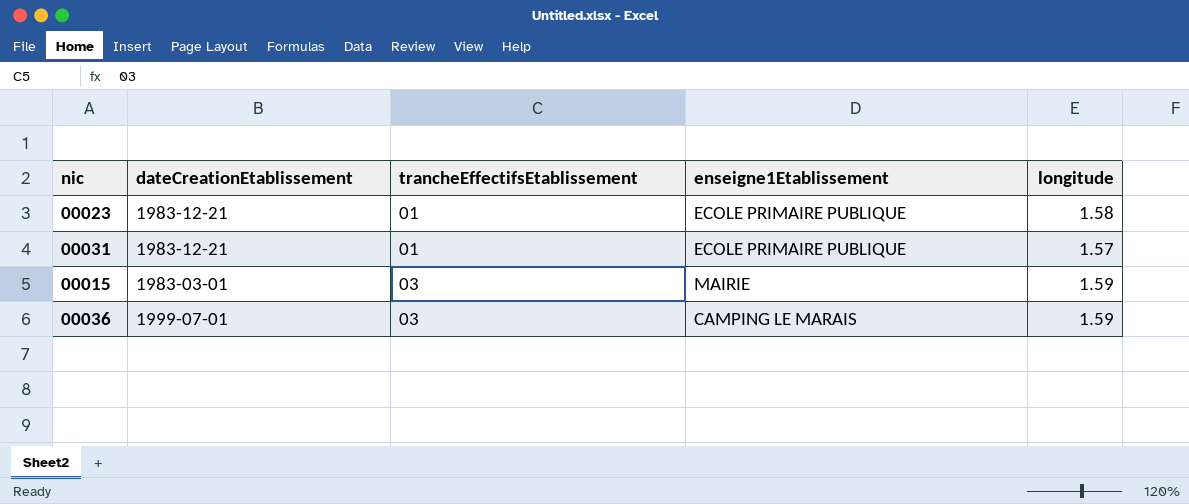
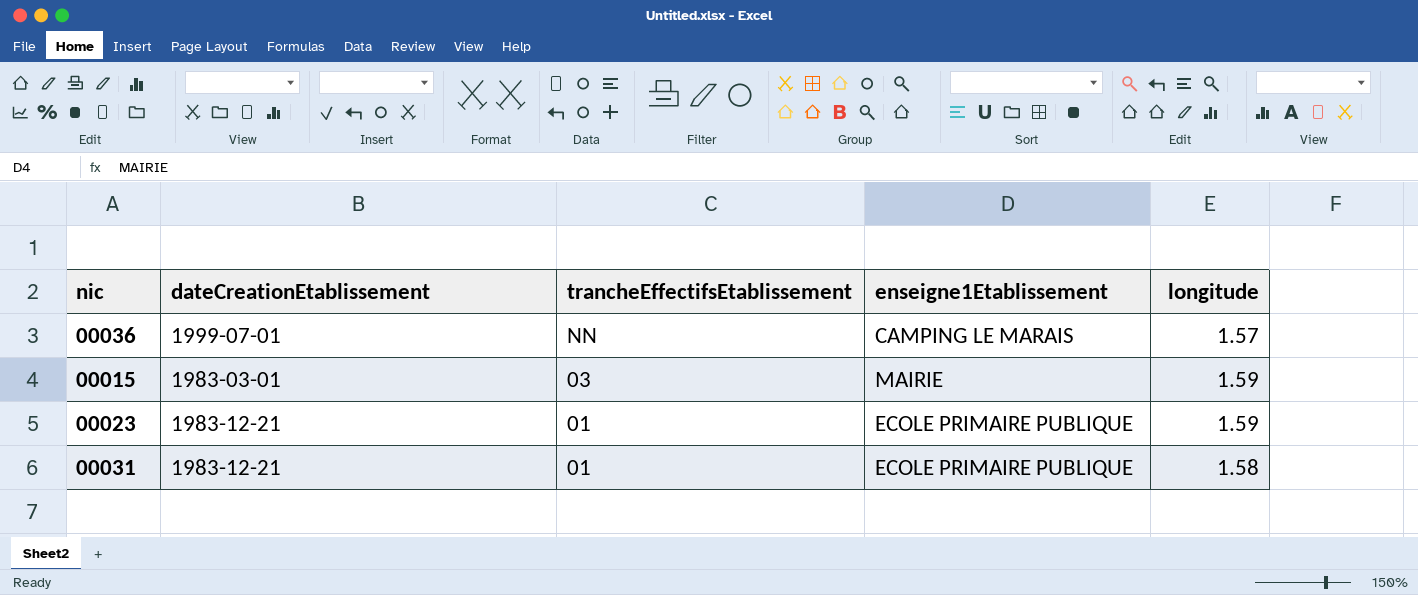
row order: trancheEffectifsEtablissement ascending -> trancheEffectifsEtablissement descending
00036 | trancheEffectifsEtablissement: 03 -> NN
00036 | longitude: 1.59 -> 1.57
00023 | longitude: 1.58 -> 1.59
00031 | longitude: 1.57 -> 1.58

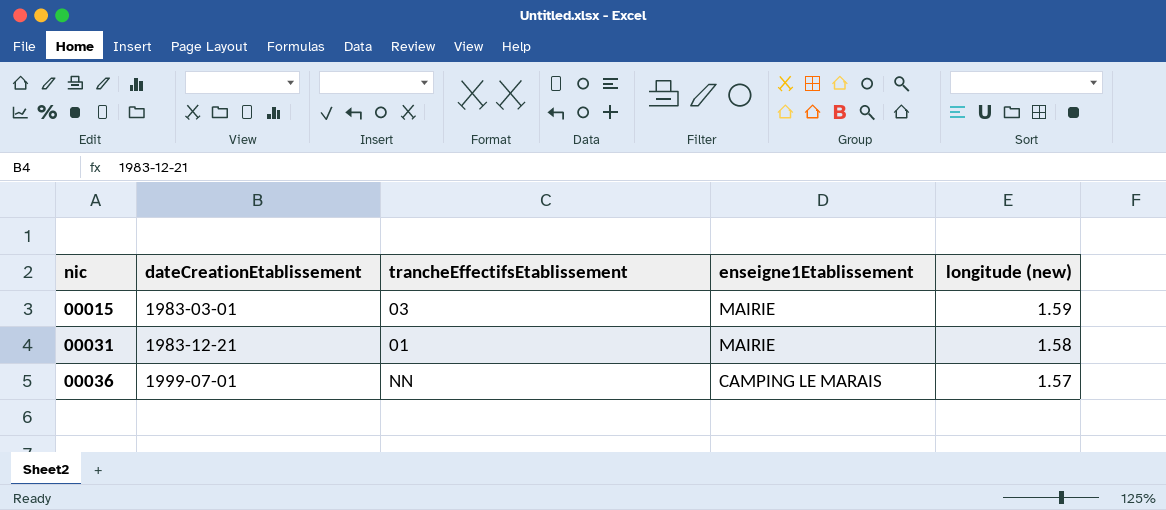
row order: trancheEffectifsEtablissement descending -> nic ascending
column name: longitude -> longitude (new)
row 00023: 1983-12-21 | 01 | ECOLE PRIMAIRE PUBLIQUE | 1.59 -> none
00031 | enseigne1Etablissement: ECOLE PRIMAIRE PUBLIQUE -> MAIRIE

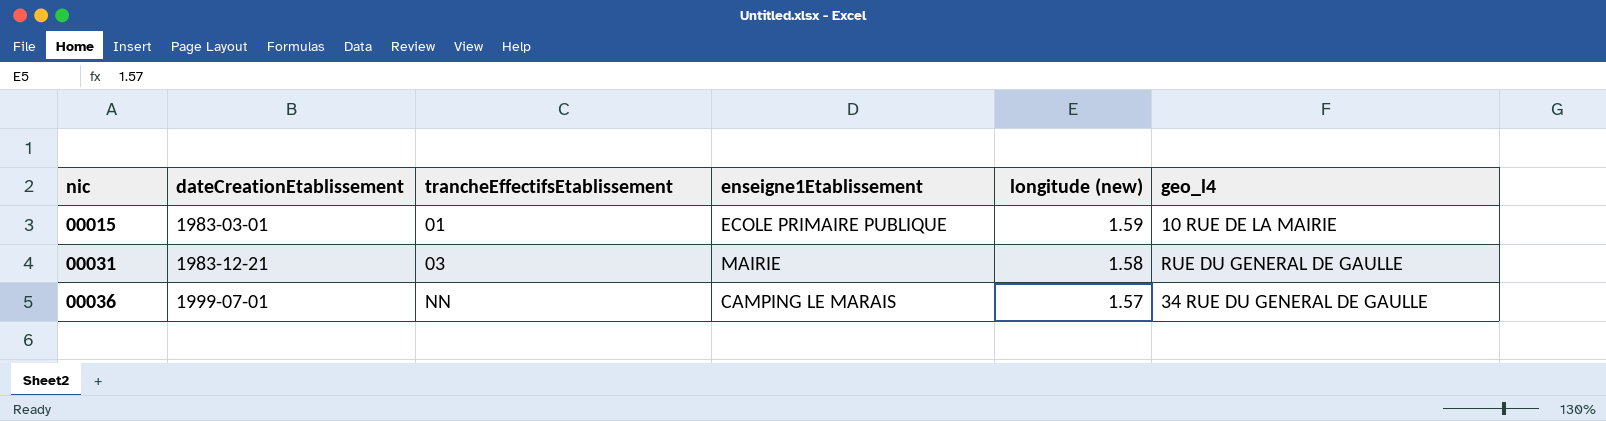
column geo_l4 | position: none -> 6
00015 | trancheEffectifsEtablissement: 03 -> 01
00015 | enseigne1Etablissement: MAIRIE -> ECOLE PRIMAIRE PUBLIQUE
00031 | trancheEffectifsEtablissement: 01 -> 03

